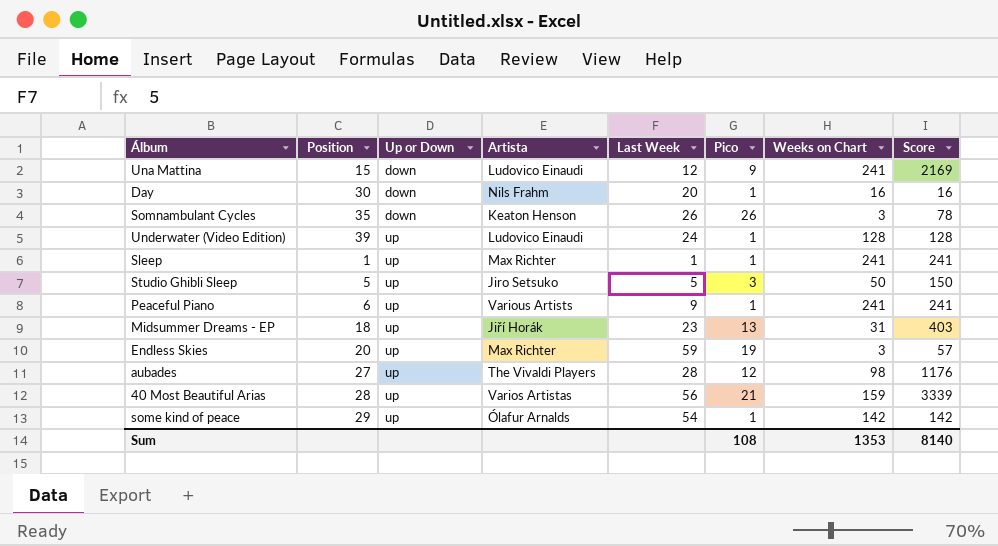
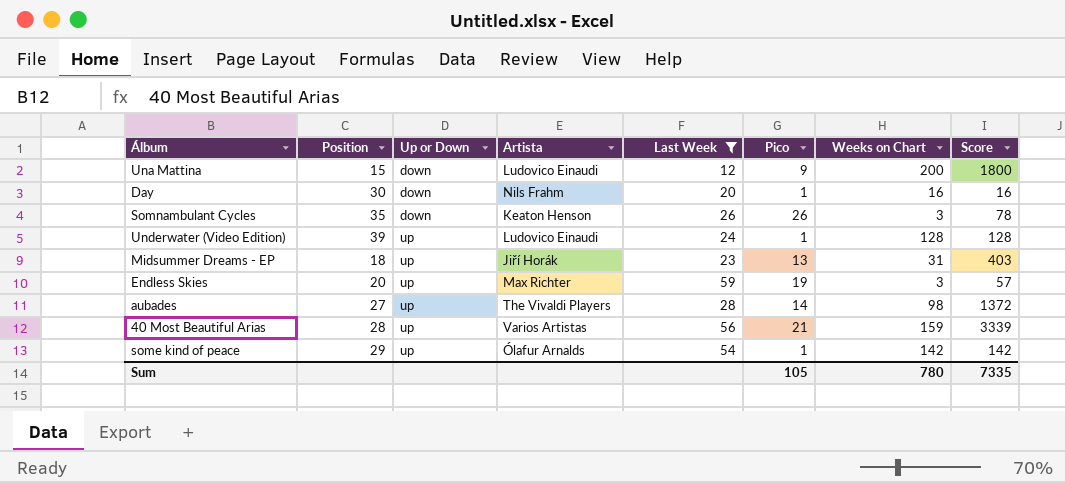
filter: none -> Last Week >= 12
Una Mattina | Weeks on Chart: 241 -> 200
Una Mattina | Score: 2169 -> 1800
aubades | Pico: 12 -> 14
aubades | Score: 1176 -> 1372
Sum | Pico: 108 -> 105
Sum | Weeks on Chart: 1353 -> 780
Sum | Score: 8140 -> 7335

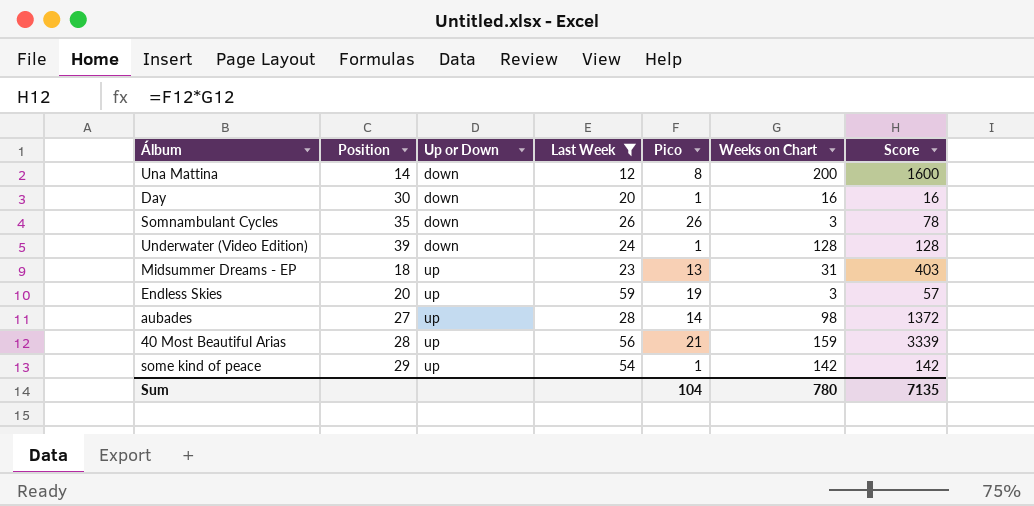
column Artista | position: 4 -> none
Una Mattina | Position: 15 -> 14
Una Mattina | Pico: 9 -> 8
Una Mattina | Score: 1800 -> 1600
Underwater (Video Edition) | Up or Down: up -> down
Sum | Pico: 105 -> 104
Sum | Score: 7335 -> 7135

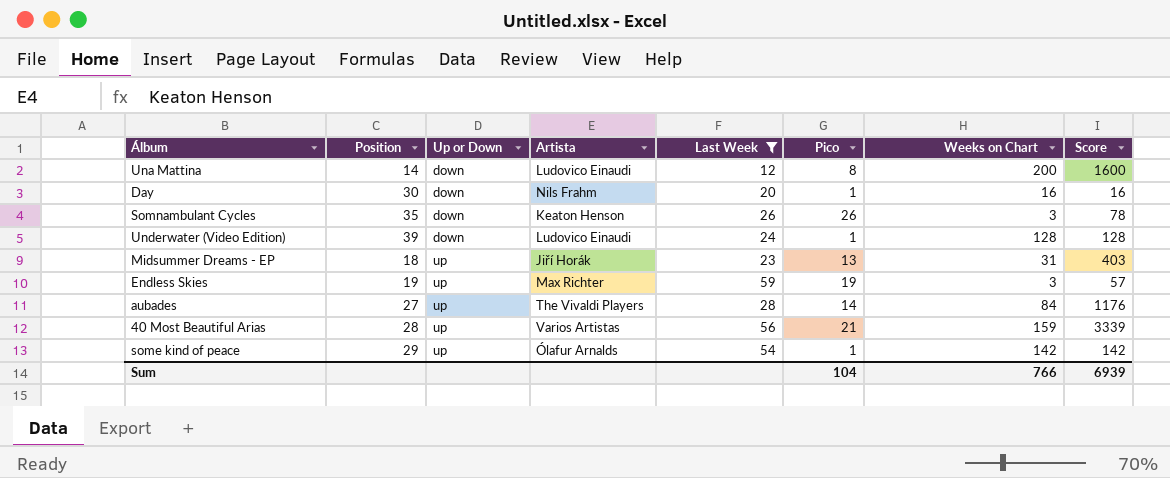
column Artista | position: none -> 4
Endless Skies | Position: 20 -> 19
aubades | Weeks on Chart: 98 -> 84
aubades | Score: 1372 -> 1176
Sum | Weeks on Chart: 780 -> 766
Sum | Score: 7135 -> 6939

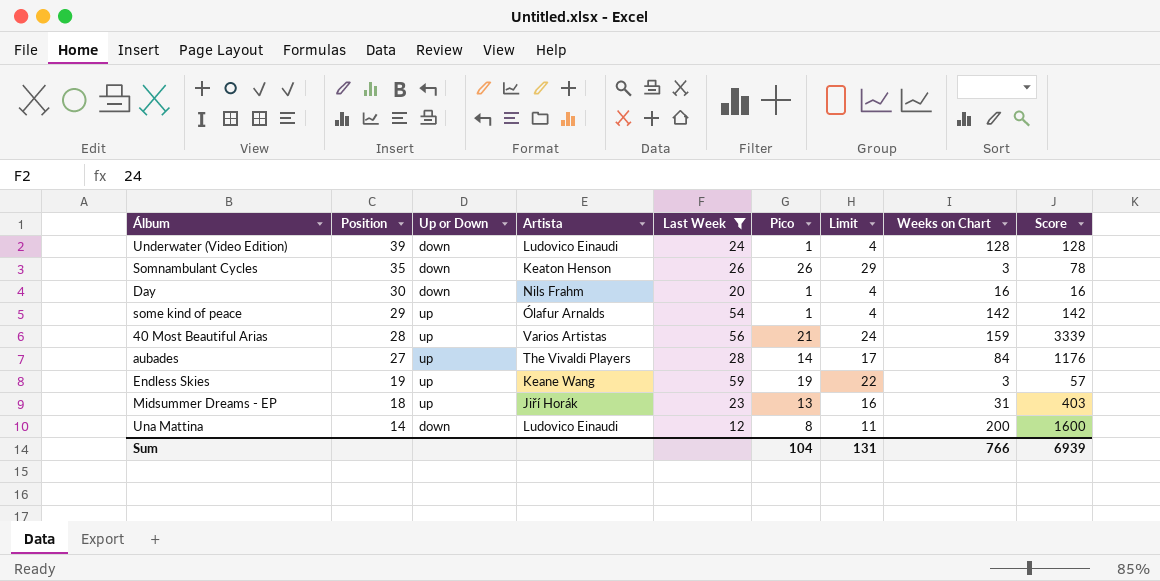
row order: Up or Down ascending -> Position descending
column Limit | formula: none -> [Pico] + 3
Endless Skies | Artista: Max Richter -> Keane Wang

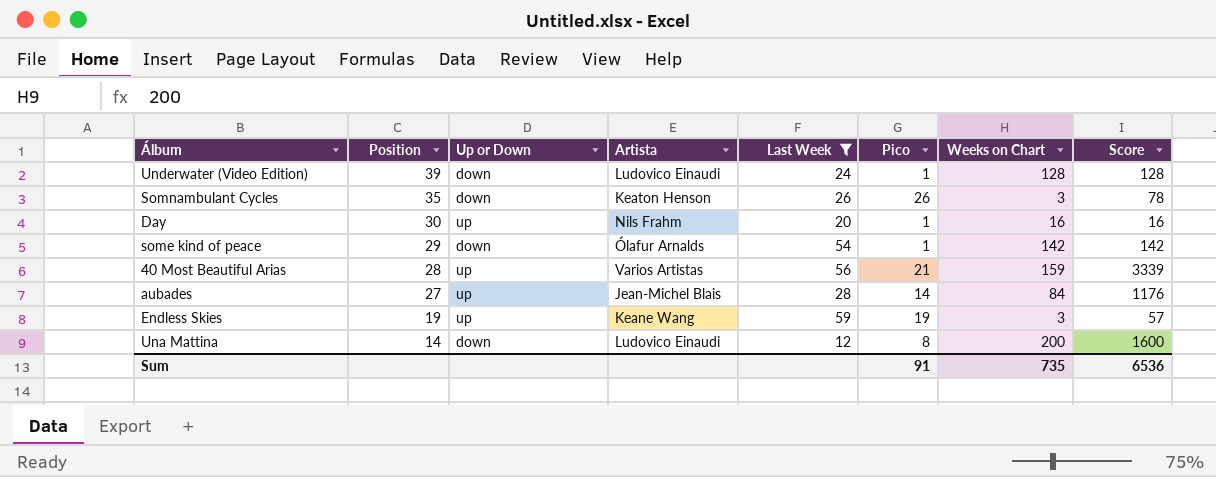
column Limit | formula: [Pico] + 3 -> none
row Midsummer Dreams - EP: 18 | up | Jiří Horák | 23 | 13 | 16 | 31 | 403 -> none
Day | Up or Down: down -> up
some kind of peace | Up or Down: up -> down
aubades | Artista: The Vivaldi Players -> Jean-Michel Blais
Sum | Pico: 104 -> 91
Sum | Weeks on Chart: 766 -> 735
Sum | Score: 6939 -> 6536

